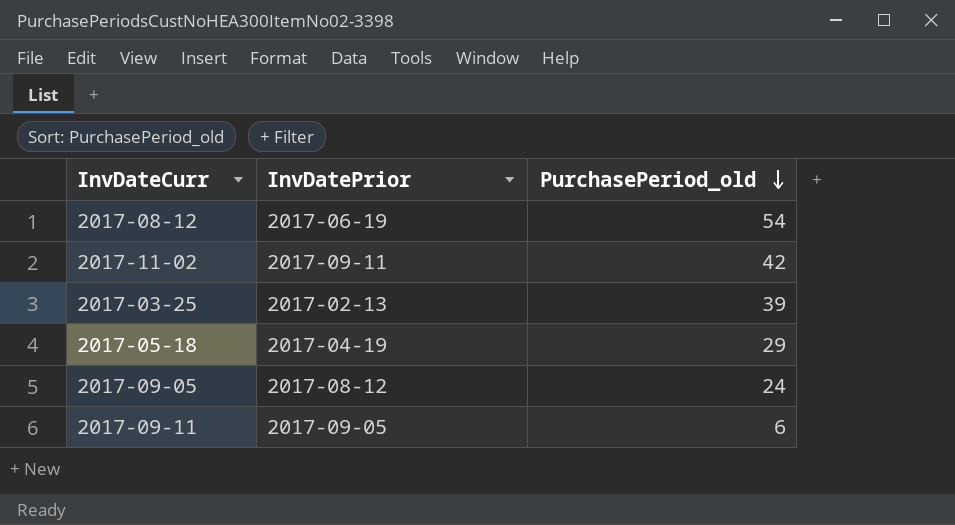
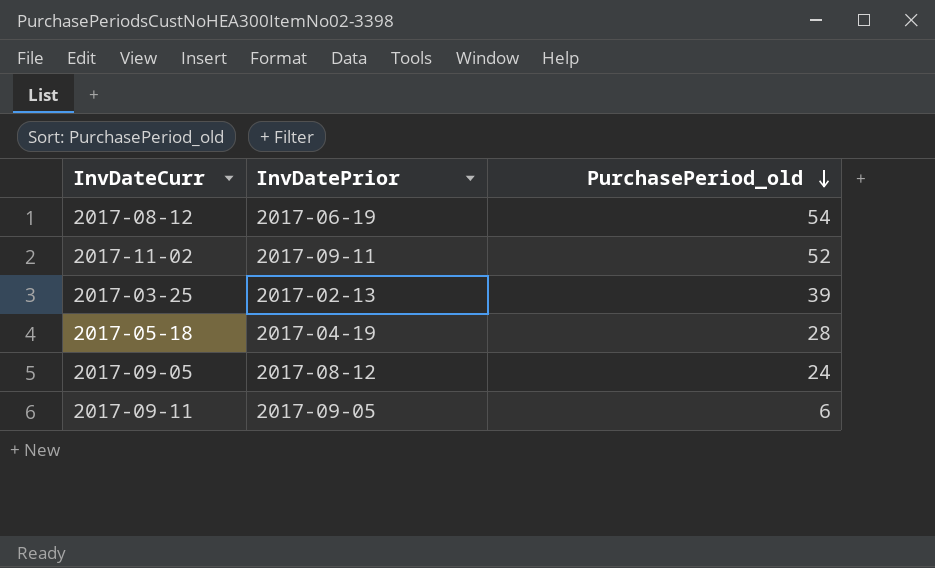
2017-11-02 | PurchasePeriod_old: 42 -> 52
2017-05-18 | PurchasePeriod_old: 29 -> 28

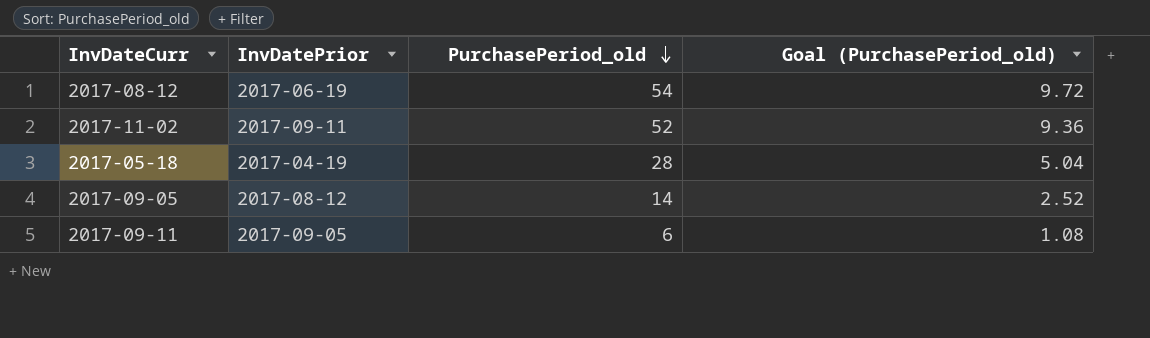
column Goal (PurchasePeriod_old) | formula: none -> [PurchasePeriod_old] * 0.18
row 2017-03-25: 2017-02-13 | 39 -> none
2017-09-05 | PurchasePeriod_old: 24 -> 14

